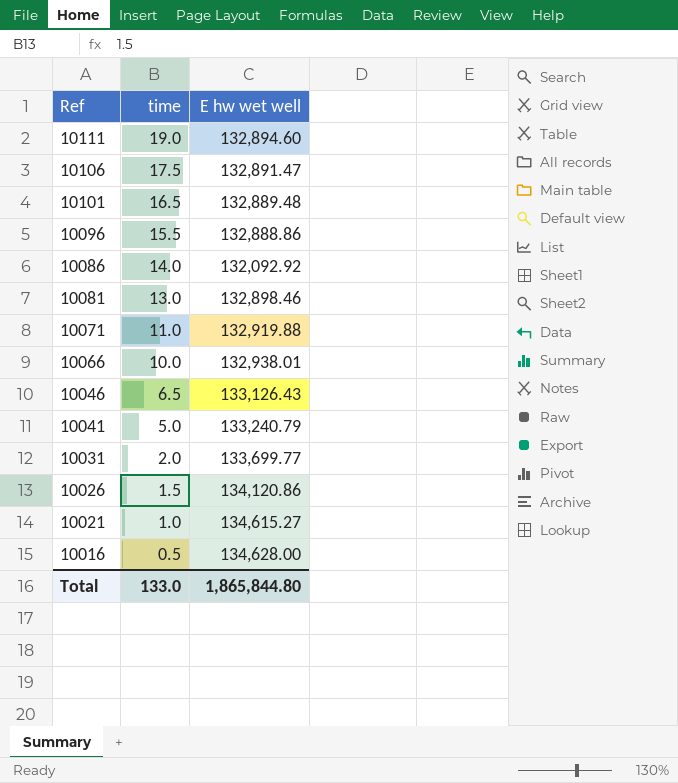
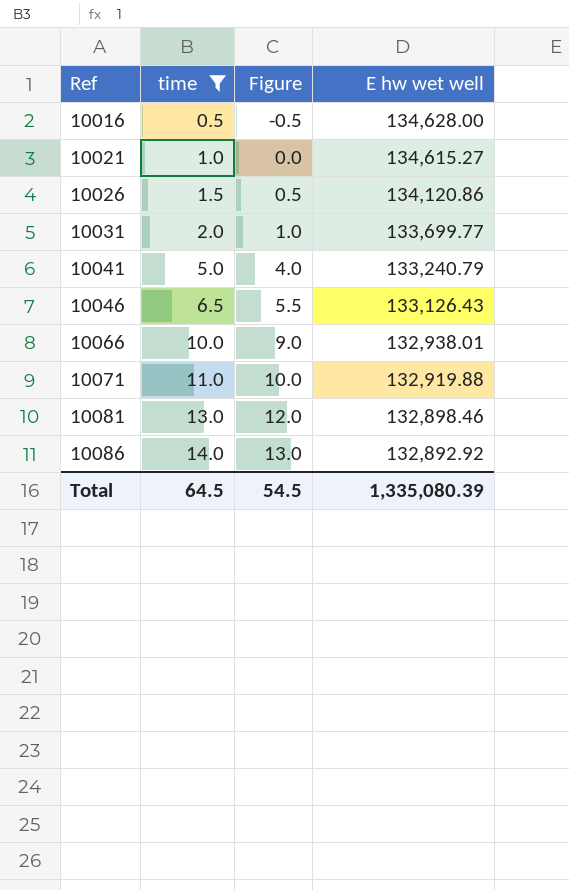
filter: none -> time <= 14.0
row order: Ref descending -> Ref ascending
column Figure | formula: none -> [time] - 1
10086 | E hw wet well: 132,092.92 -> 132,892.92
Total | time: 133.0 -> 64.5
Total | E hw wet well: 1,865,844.80 -> 1,335,080.39

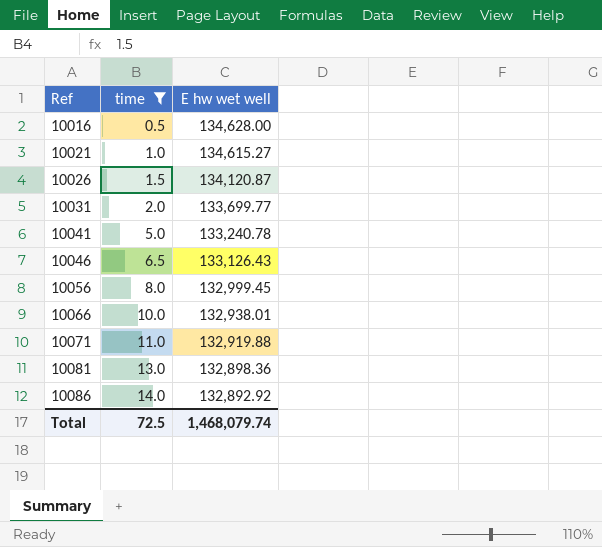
column Figure | formula: [time] - 1 -> none
10026 | E hw wet well: 134,120.86 -> 134,120.87
10041 | E hw wet well: 133,240.79 -> 133,240.78
row 10056: none -> 8.0 | 132,999.45
10081 | E hw wet well: 132,898.46 -> 132,898.36
Total | time: 64.5 -> 72.5
Total | E hw wet well: 1,335,080.39 -> 1,468,079.74

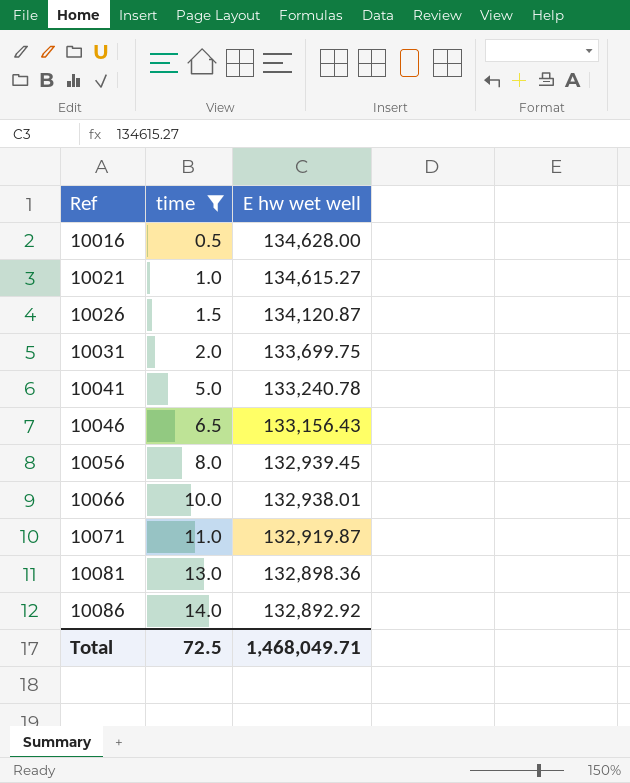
10031 | E hw wet well: 133,699.77 -> 133,699.75
10046 | E hw wet well: 133,126.43 -> 133,156.43
10056 | E hw wet well: 132,999.45 -> 132,939.45
10071 | E hw wet well: 132,919.88 -> 132,919.87
Total | E hw wet well: 1,468,079.74 -> 1,468,049.71

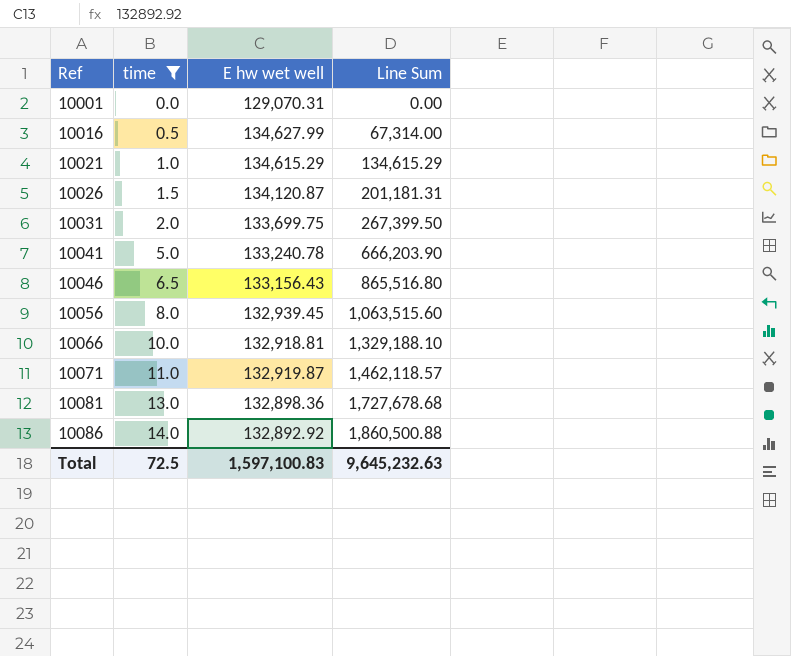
column Line Sum | formula: none -> [time] * [E hw wet well]
row 10001: none -> 0.0 | 129,070.31 | 0.00
10016 | E hw wet well: 134,628.00 -> 134,627.99
10021 | E hw wet well: 134,615.27 -> 134,615.29
10066 | E hw wet well: 132,938.01 -> 132,918.81
Total | E hw wet well: 1,468,049.71 -> 1,597,100.83

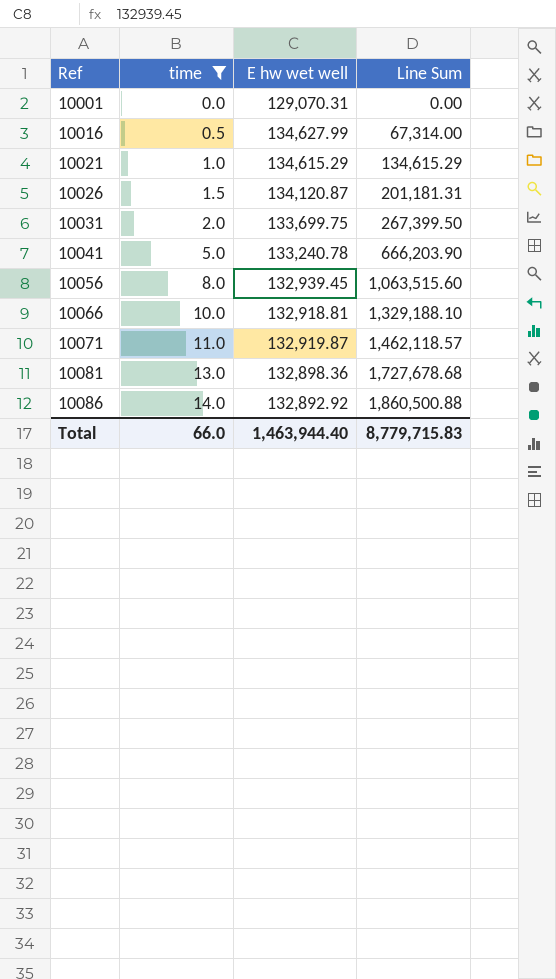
row 10046: 6.5 | 133,156.43 | 865,516.80 -> none
Total | time: 72.5 -> 66.0
Total | E hw wet well: 1,597,100.83 -> 1,463,944.40
Total | Line Sum: 9,645,232.63 -> 8,779,715.83

